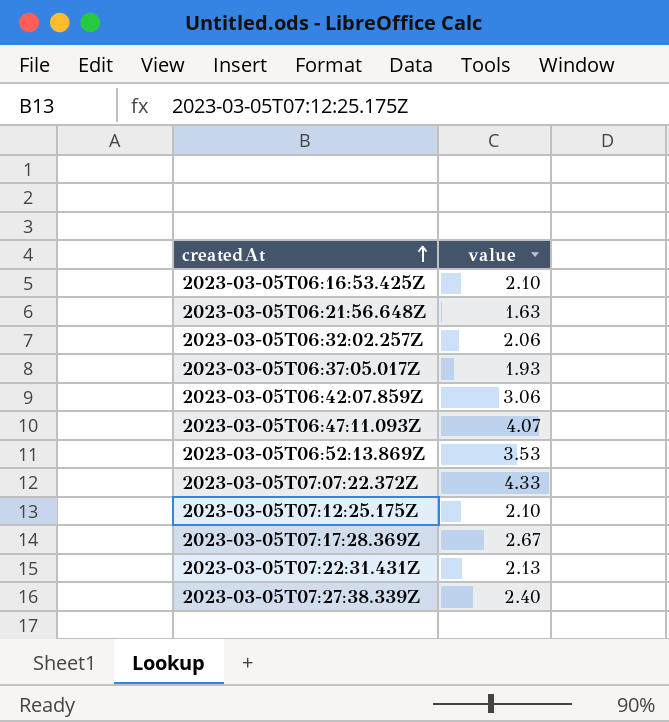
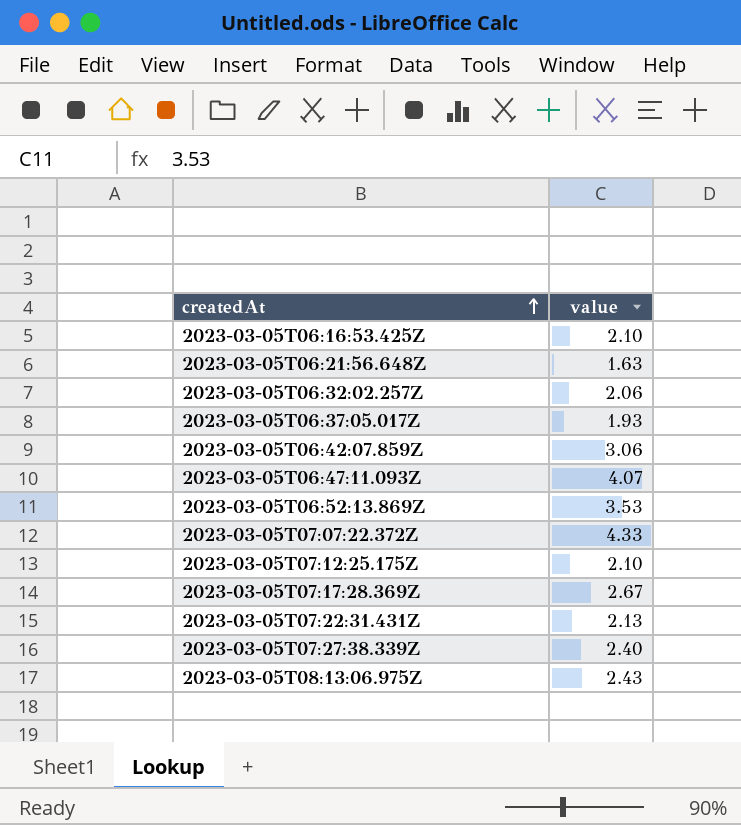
row 2023-03-05T08:13:06.975Z: none -> 2.43

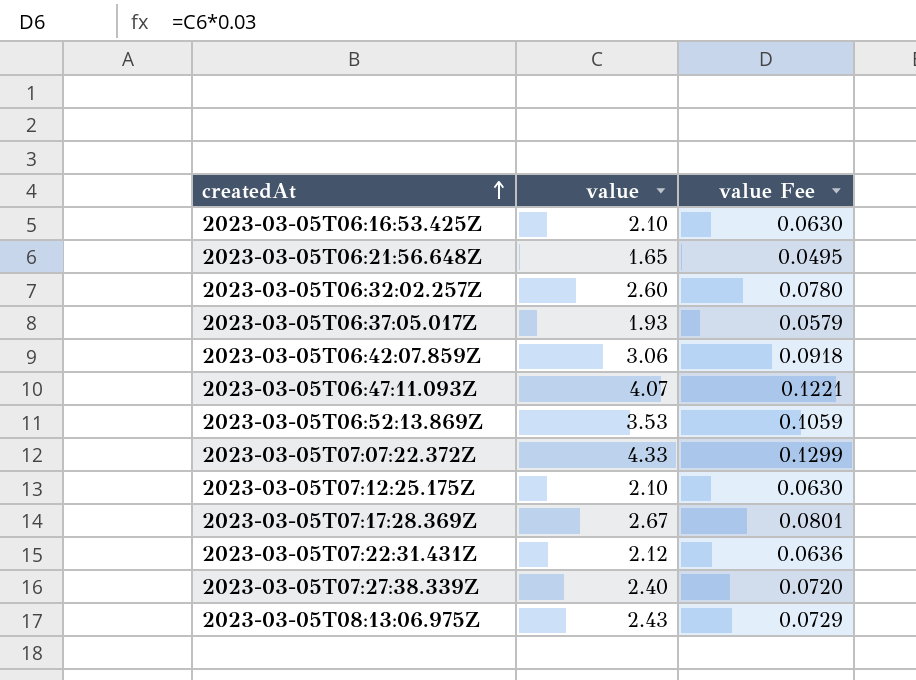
column value Fee | formula: none -> [value] * 0.03
2023-03-05T06:21:56.648Z | value: 1.63 -> 1.65
2023-03-05T06:32:02.257Z | value: 2.06 -> 2.60
2023-03-05T07:22:31.431Z | value: 2.13 -> 2.12

